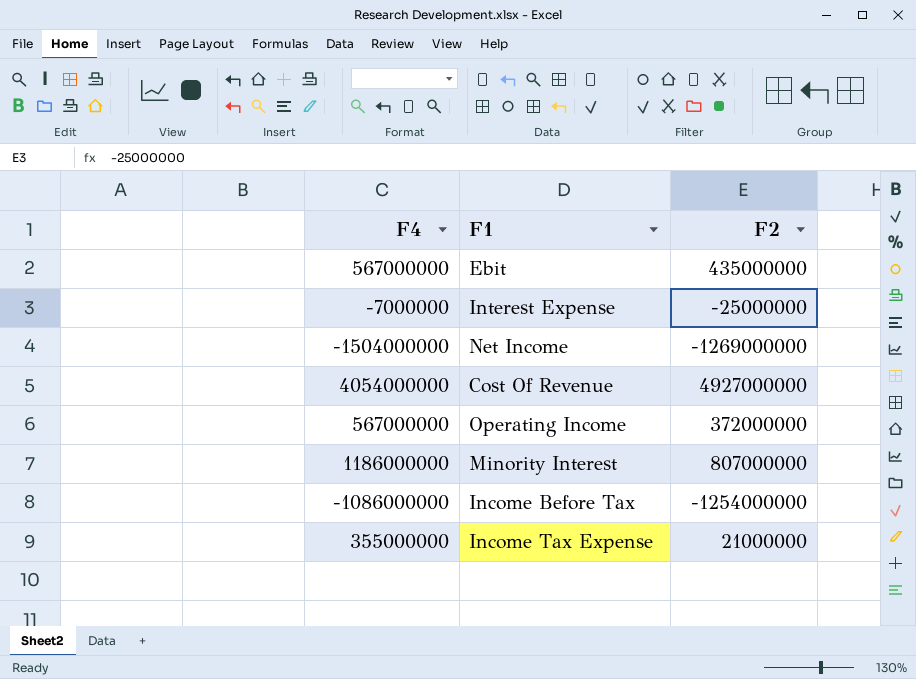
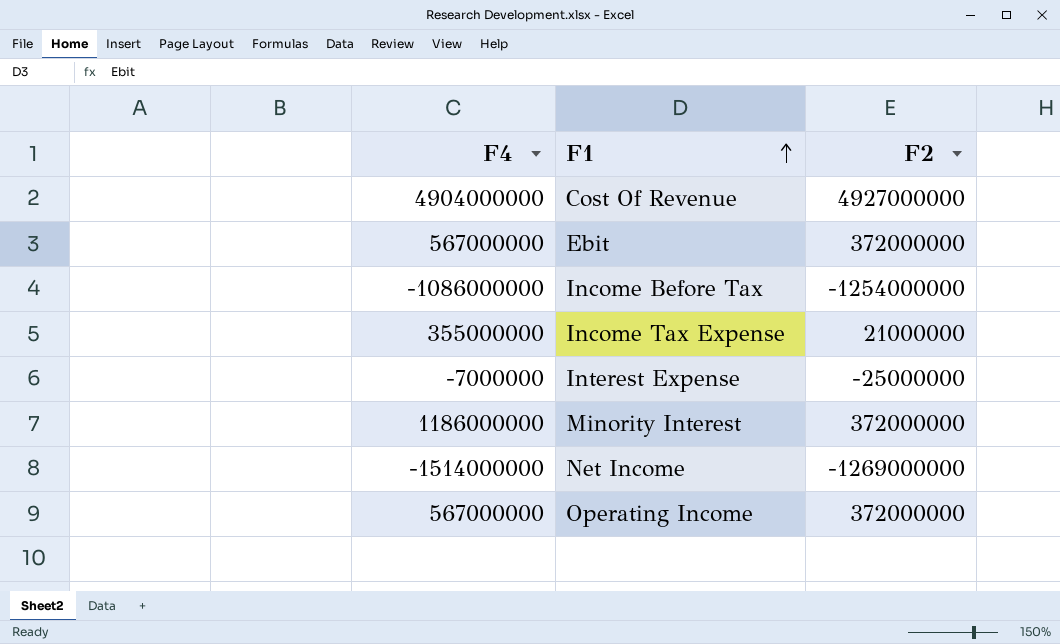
row order: none -> F1 ascending
Cost Of Revenue | F4: 4054000000 -> 4904000000
Ebit | F2: 435000000 -> 372000000
Minority Interest | F2: 807000000 -> 372000000
Net Income | F4: -1504000000 -> -1514000000

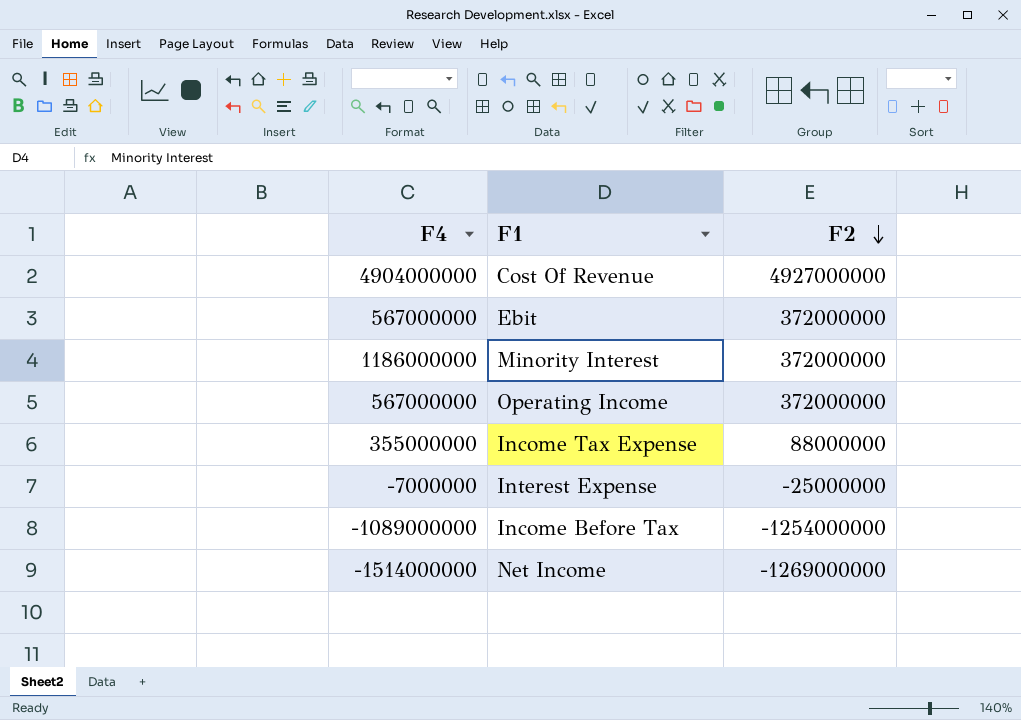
row order: F1 ascending -> F2 descending
Income Tax Expense | F2: 21000000 -> 88000000
Income Before Tax | F4: -1086000000 -> -1089000000

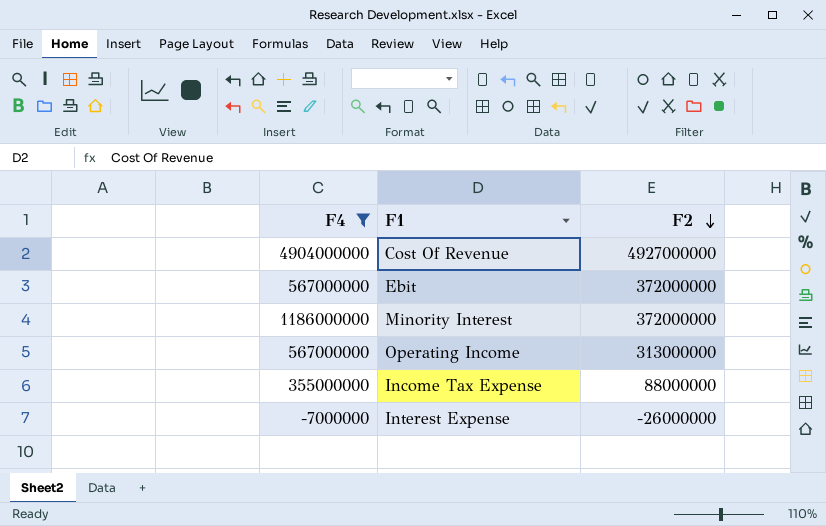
filter: none -> F4 >= -7000000
Operating Income | F2: 372000000 -> 313000000
Interest Expense | F2: -25000000 -> -26000000

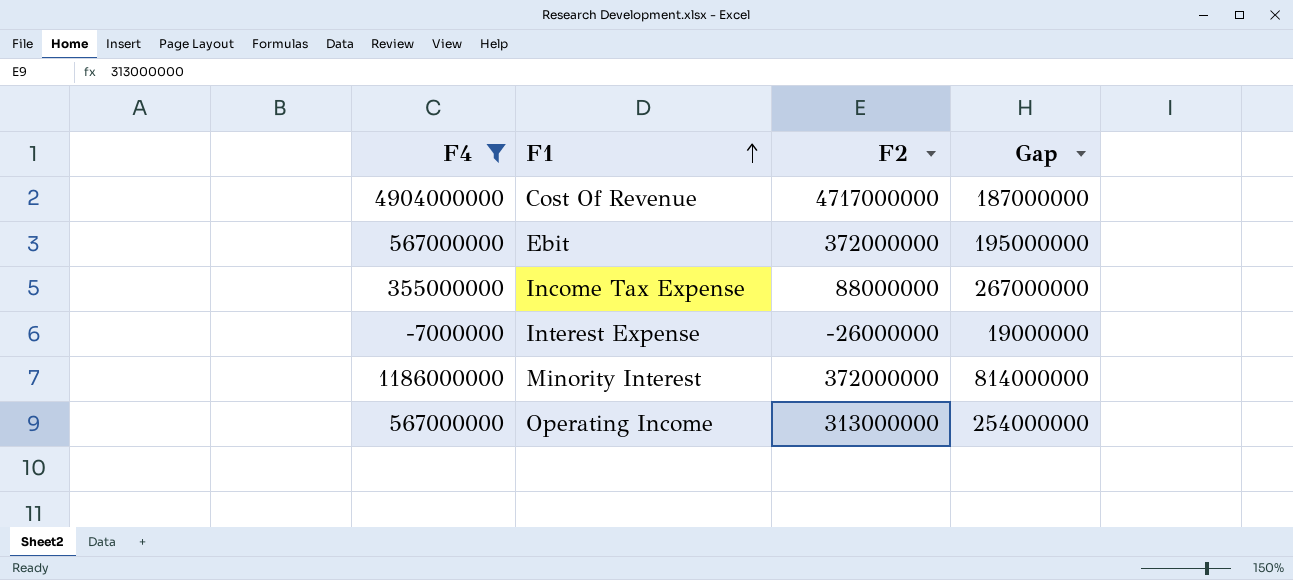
row order: F2 descending -> F1 ascending
column Gap | formula: none -> [F4] - [F2]
Cost Of Revenue | F2: 4927000000 -> 4717000000

